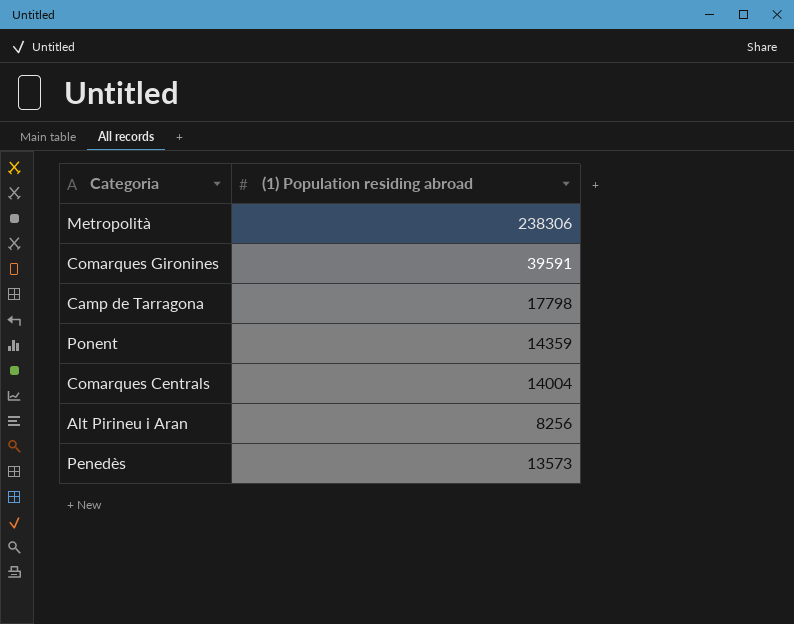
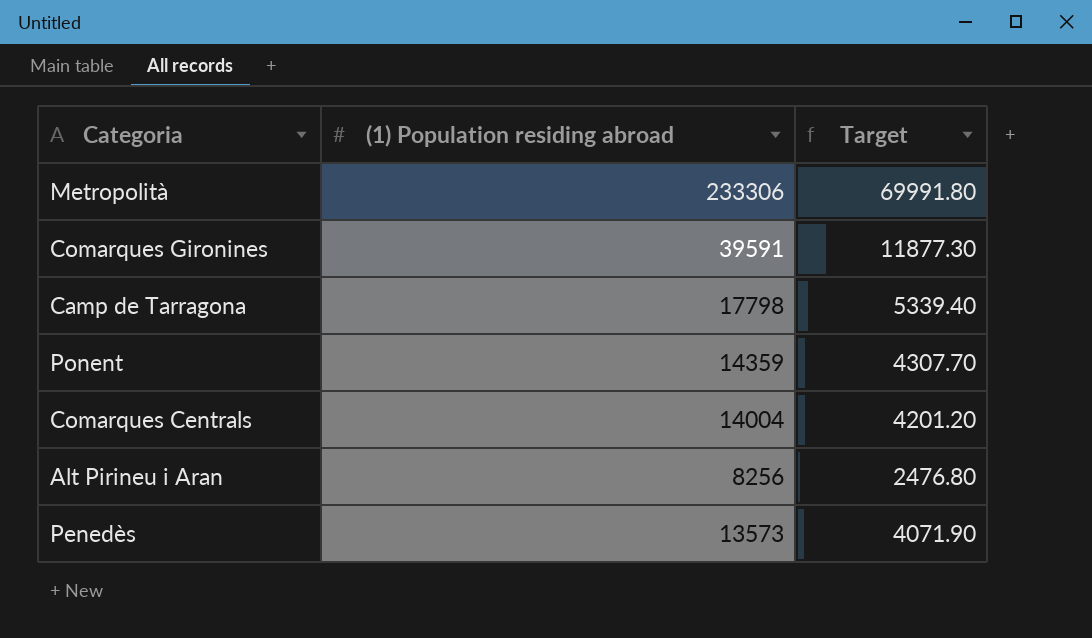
column Target | formula: none -> [(1) Population residing abroad] * 0.3
Metropolità | (1) Population residing abroad: 238306 -> 233306

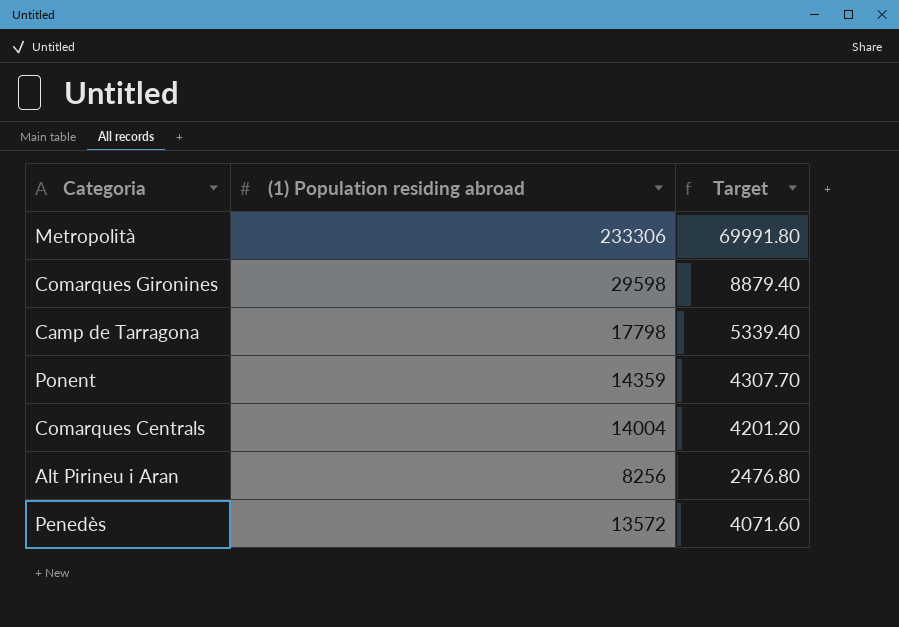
Comarques Gironines | (1) Population residing abroad: 39591 -> 29598
Comarques Gironines | Target: 11877.30 -> 8879.40
Penedès | (1) Population residing abroad: 13573 -> 13572
Penedès | Target: 4071.90 -> 4071.60

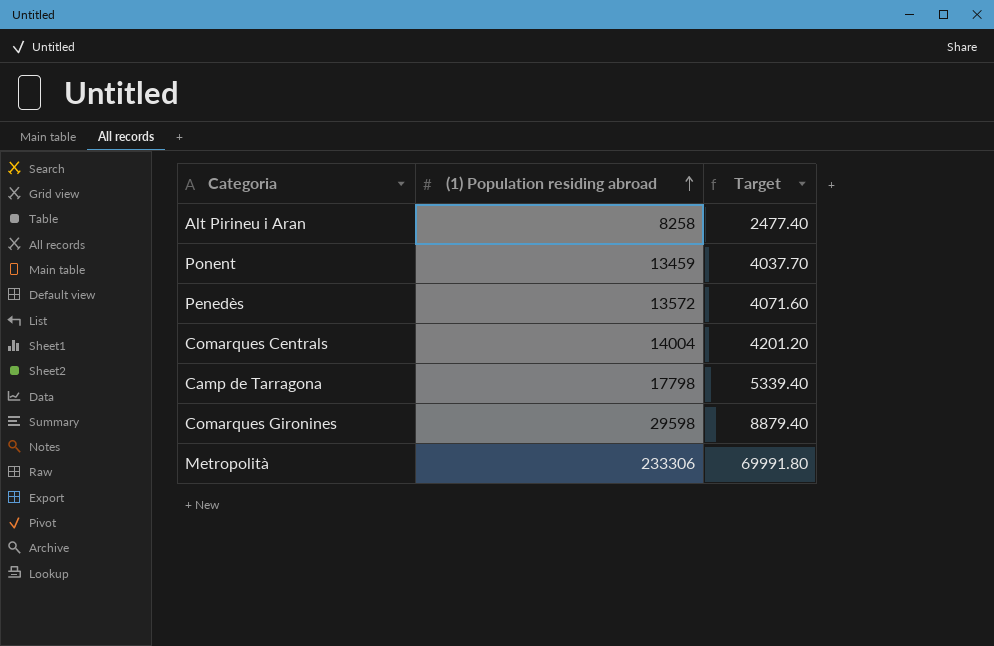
row order: none -> (1) Population residing abroad ascending
Alt Pirineu i Aran | (1) Population residing abroad: 8256 -> 8258
Alt Pirineu i Aran | Target: 2476.80 -> 2477.40
Ponent | (1) Population residing abroad: 14359 -> 13459
Ponent | Target: 4307.70 -> 4037.70

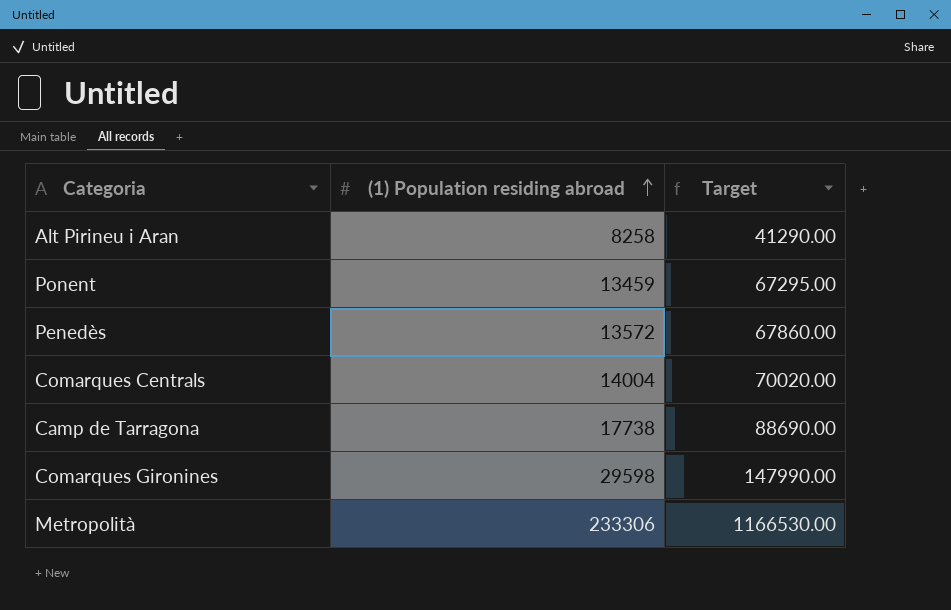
column Target | formula: [(1) Population residing abroad] * 0.3 -> [(1) Population residing abroad] * 5
Camp de Tarragona | (1) Population residing abroad: 17798 -> 17738

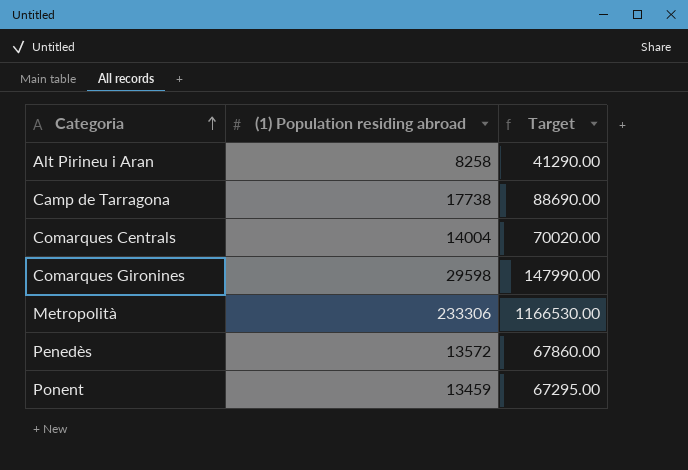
row order: (1) Population residing abroad ascending -> Categoria ascending

